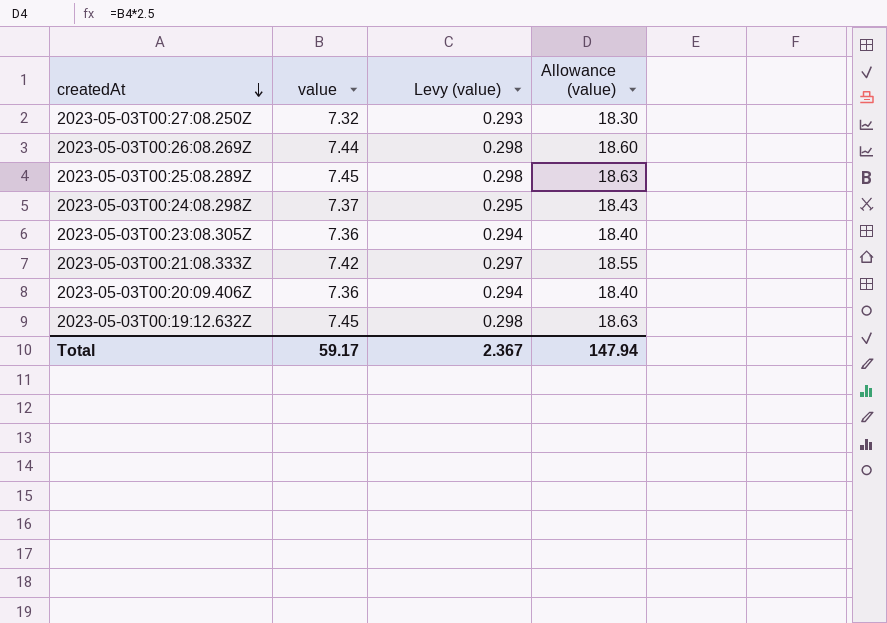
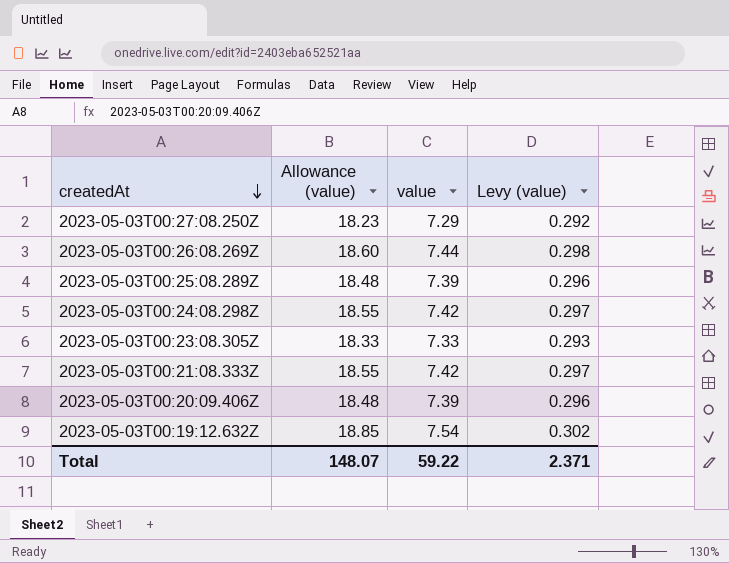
column Allowance (value) | position: 4 -> 2
2023-05-03T00:27:08.250Z | Allowance (value): 18.30 -> 18.23
2023-05-03T00:27:08.250Z | value: 7.32 -> 7.29
2023-05-03T00:27:08.250Z | Levy (value): 0.293 -> 0.292
2023-05-03T00:25:08.289Z | Allowance (value): 18.63 -> 18.48
2023-05-03T00:25:08.289Z | value: 7.45 -> 7.39
2023-05-03T00:25:08.289Z | Levy (value): 0.298 -> 0.296
2023-05-03T00:24:08.298Z | Allowance (value): 18.43 -> 18.55
2023-05-03T00:24:08.298Z | value: 7.37 -> 7.42
2023-05-03T00:24:08.298Z | Levy (value): 0.295 -> 0.297
2023-05-03T00:23:08.305Z | Allowance (value): 18.40 -> 18.33
2023-05-03T00:23:08.305Z | value: 7.36 -> 7.33
2023-05-03T00:23:08.305Z | Levy (value): 0.294 -> 0.293
2023-05-03T00:20:09.406Z | Allowance (value): 18.40 -> 18.48
2023-05-03T00:20:09.406Z | value: 7.36 -> 7.39
2023-05-03T00:20:09.406Z | Levy (value): 0.294 -> 0.296
2023-05-03T00:19:12.632Z | Allowance (value): 18.63 -> 18.85
2023-05-03T00:19:12.632Z | value: 7.45 -> 7.54
2023-05-03T00:19:12.632Z | Levy (value): 0.298 -> 0.302
Total | Allowance (value): 147.94 -> 148.07
Total | value: 59.17 -> 59.22
Total | Levy (value): 2.367 -> 2.371

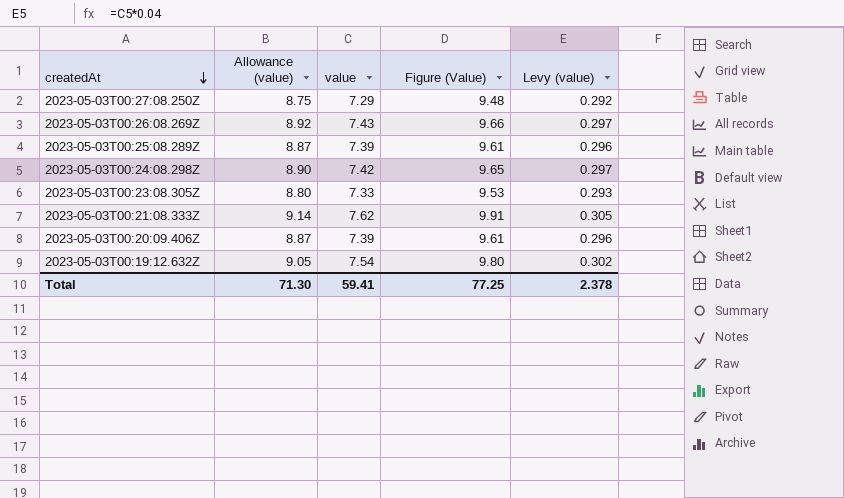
column Allowance (value) | formula: [value] * 2.5 -> [value] * 1.2
column Figure (Value) | formula: none -> [value] * 1.3
2023-05-03T00:26:08.269Z | value: 7.44 -> 7.43
2023-05-03T00:26:08.269Z | Levy (value): 0.298 -> 0.297
2023-05-03T00:21:08.333Z | value: 7.42 -> 7.62
2023-05-03T00:21:08.333Z | Levy (value): 0.297 -> 0.305
Total | Allowance (value): 148.07 -> 71.30
Total | value: 59.22 -> 59.41
Total | Levy (value): 2.371 -> 2.378

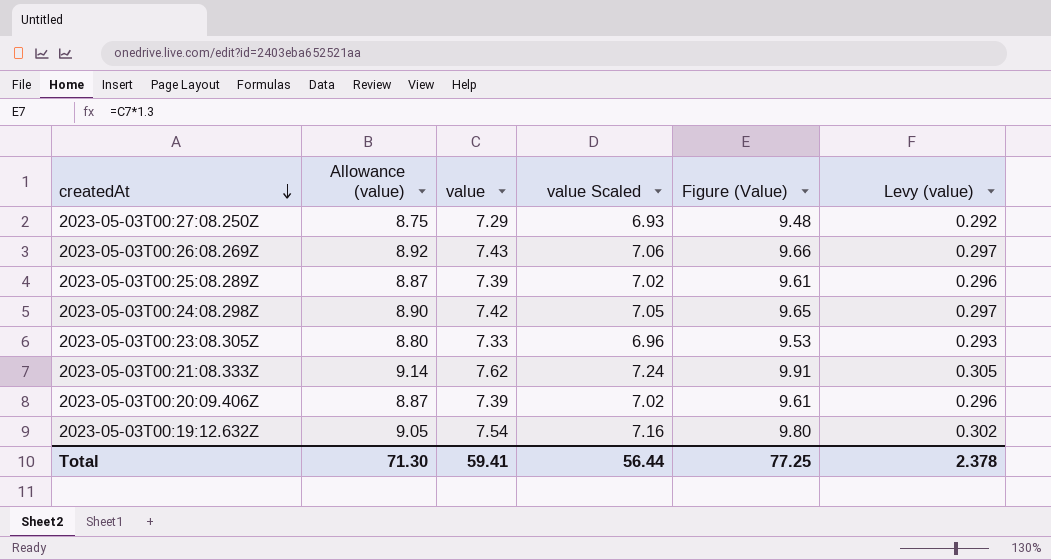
column value Scaled | formula: none -> [value] * 0.95

